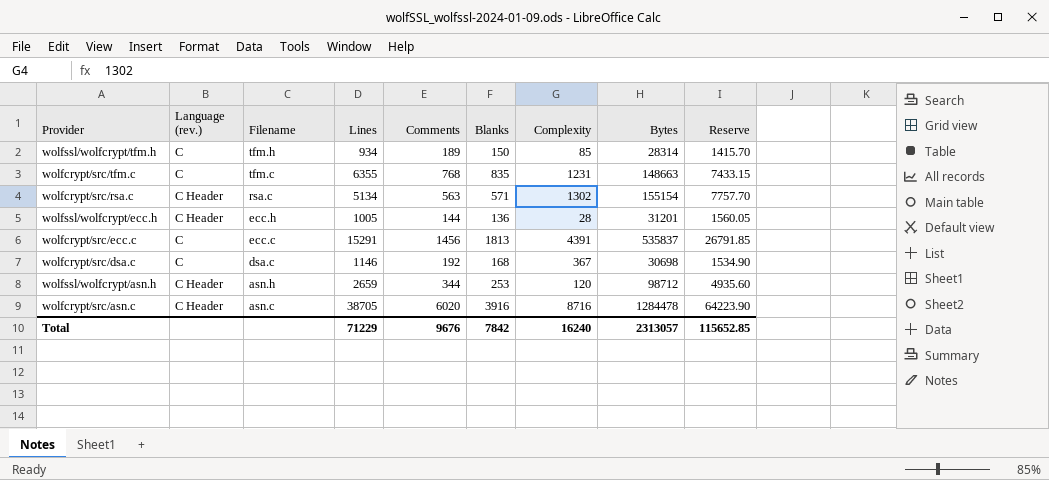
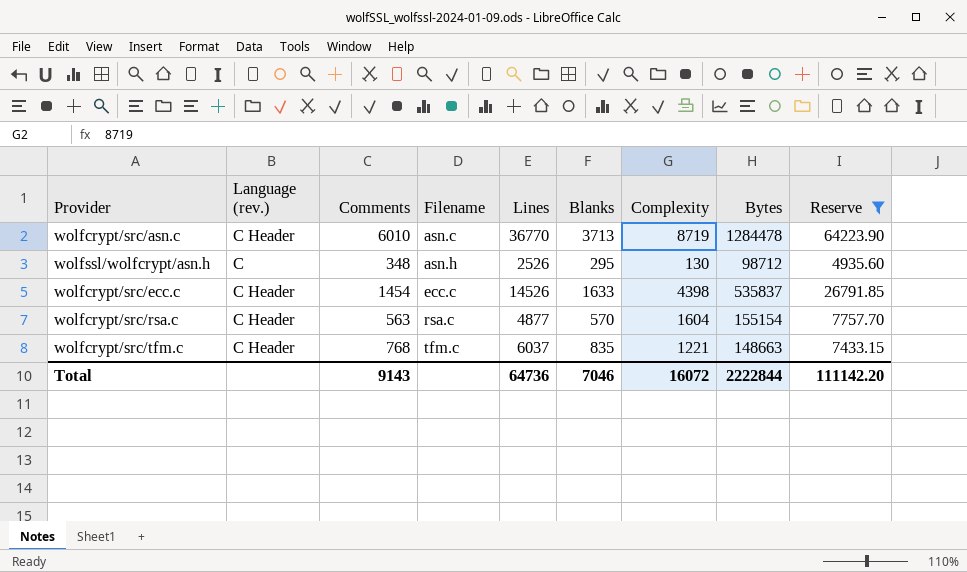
filter: none -> Reserve >= 4935.60
row order: Filename descending -> Filename ascending
column Comments | position: 5 -> 3
wolfcrypt/src/asn.c | Comments: 6020 -> 6010
wolfcrypt/src/asn.c | Lines: 38705 -> 36770
wolfcrypt/src/asn.c | Blanks: 3916 -> 3713
wolfcrypt/src/asn.c | Complexity: 8716 -> 8719
wolfssl/wolfcrypt/asn.h | Language (rev.): C Header -> C
wolfssl/wolfcrypt/asn.h | Comments: 344 -> 348
wolfssl/wolfcrypt/asn.h | Lines: 2659 -> 2526
wolfssl/wolfcrypt/asn.h | Blanks: 253 -> 295
wolfssl/wolfcrypt/asn.h | Complexity: 120 -> 130
wolfcrypt/src/ecc.c | Language (rev.): C -> C Header
wolfcrypt/src/ecc.c | Comments: 1456 -> 1454
wolfcrypt/src/ecc.c | Lines: 15291 -> 14526
wolfcrypt/src/ecc.c | Blanks: 1813 -> 1633
wolfcrypt/src/ecc.c | Complexity: 4391 -> 4398
wolfcrypt/src/rsa.c | Lines: 5134 -> 4877
wolfcrypt/src/rsa.c | Blanks: 571 -> 570
wolfcrypt/src/rsa.c | Complexity: 1302 -> 1604
wolfcrypt/src/tfm.c | Language (rev.): C -> C Header
wolfcrypt/src/tfm.c | Lines: 6355 -> 6037
wolfcrypt/src/tfm.c | Complexity: 1231 -> 1221
Total | Comments: 9676 -> 9143
Total | Lines: 71229 -> 64736
Total | Blanks: 7842 -> 7046
Total | Complexity: 16240 -> 16072
Total | Bytes: 2313057 -> 2222844
Total | Reserve: 115652.85 -> 111142.20

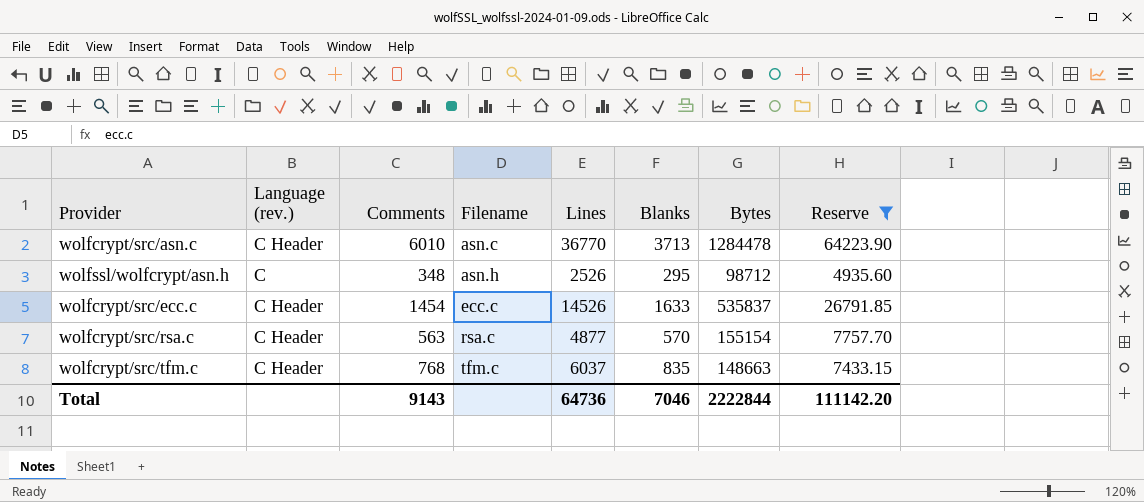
column Complexity | position: 7 -> none

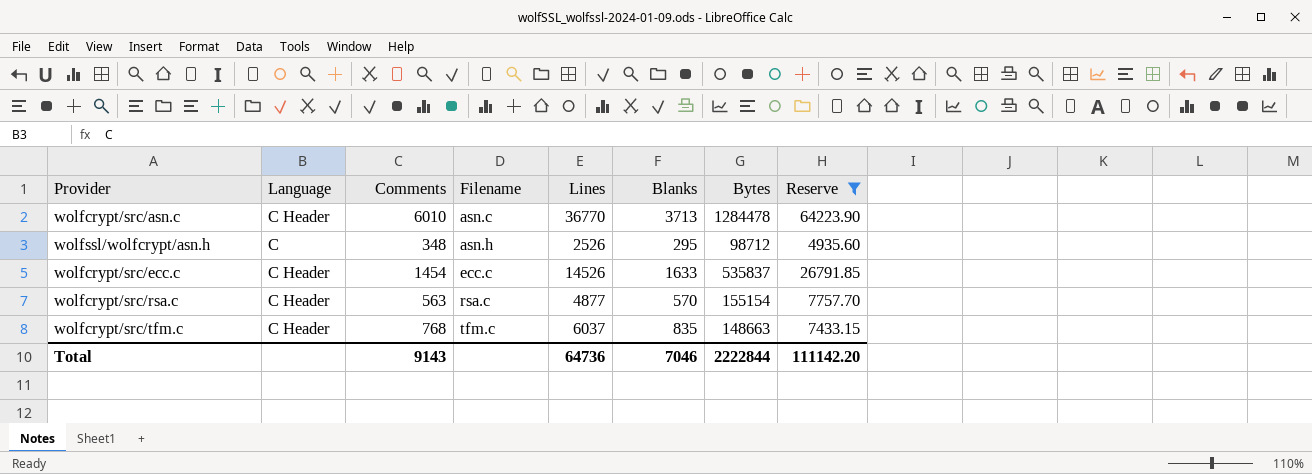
column name: Language (rev.) -> Language

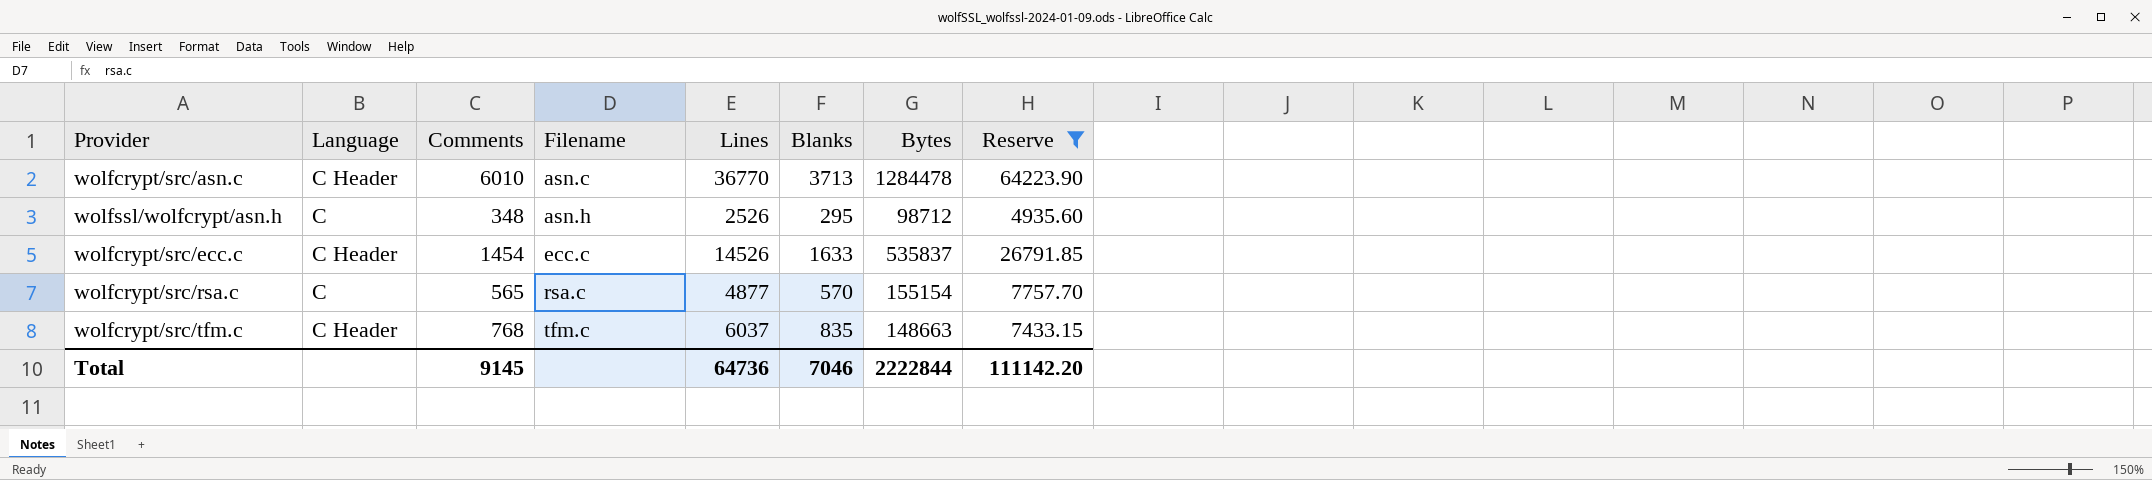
wolfcrypt/src/rsa.c | Language: C Header -> C
wolfcrypt/src/rsa.c | Comments: 563 -> 565
Total | Comments: 9143 -> 9145

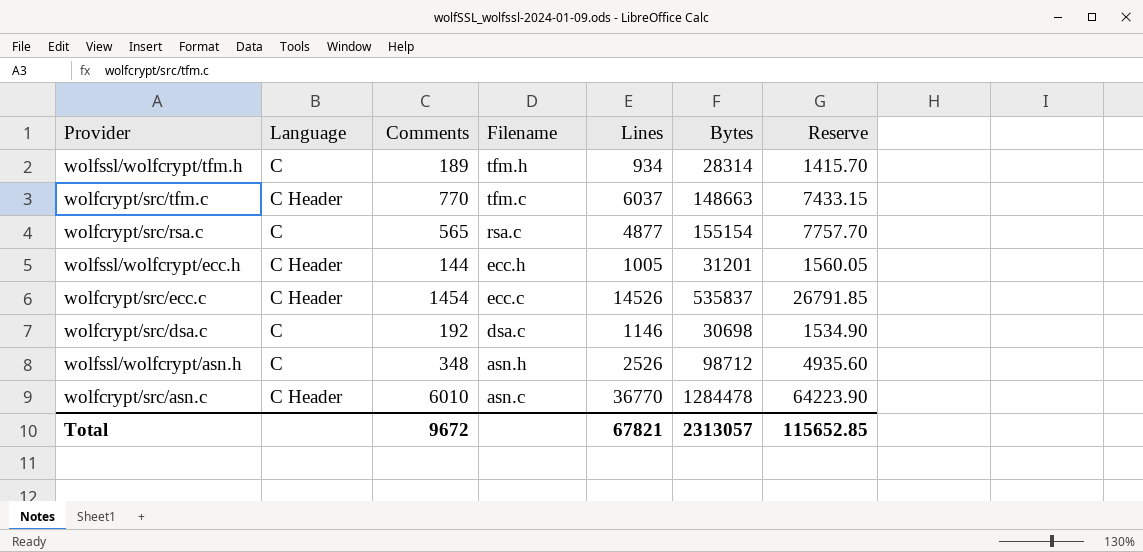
filter: Reserve >= 4935.60 -> none
row order: Filename ascending -> Filename descending
column Blanks | position: 6 -> none
wolfcrypt/src/tfm.c | Comments: 768 -> 770
Total | Comments: 9145 -> 9672
Total | Lines: 64736 -> 67821
Total | Bytes: 2222844 -> 2313057
Total | Reserve: 111142.20 -> 115652.85

